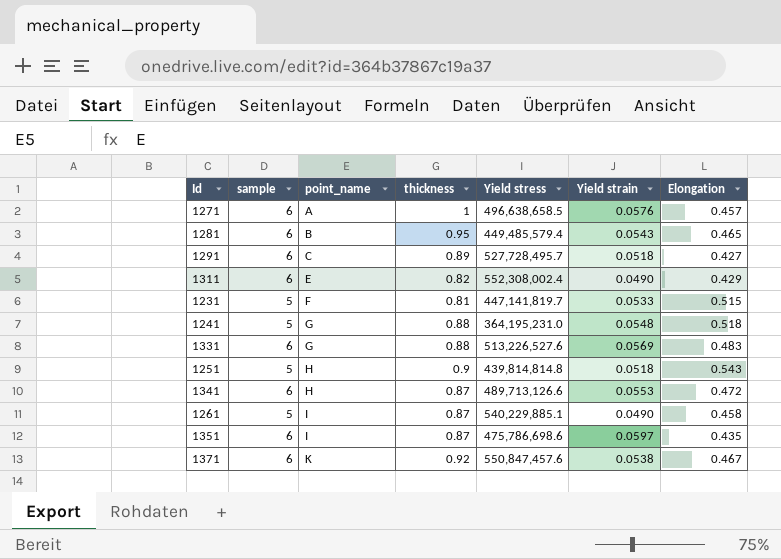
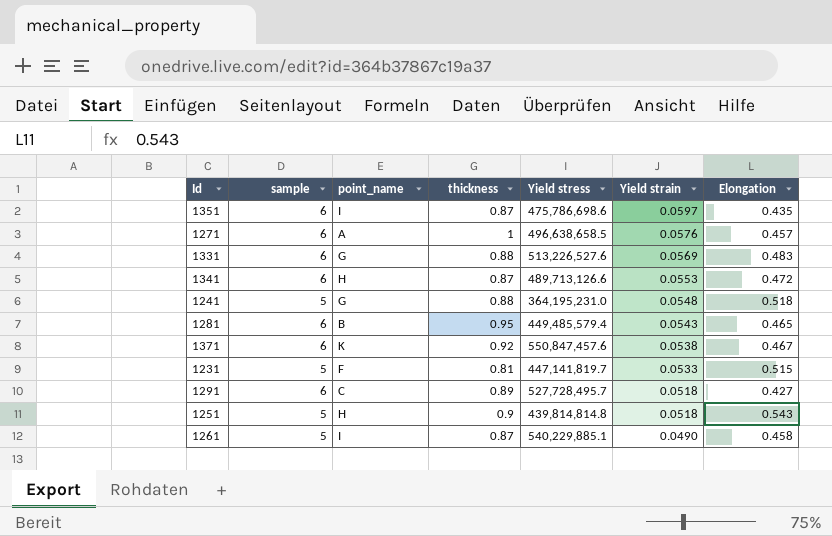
row order: point_name ascending -> Yield strain descending
row 1311: 6 | E | 0.82 | 552,308,002.4 | 0.0490 | 0.429 -> none

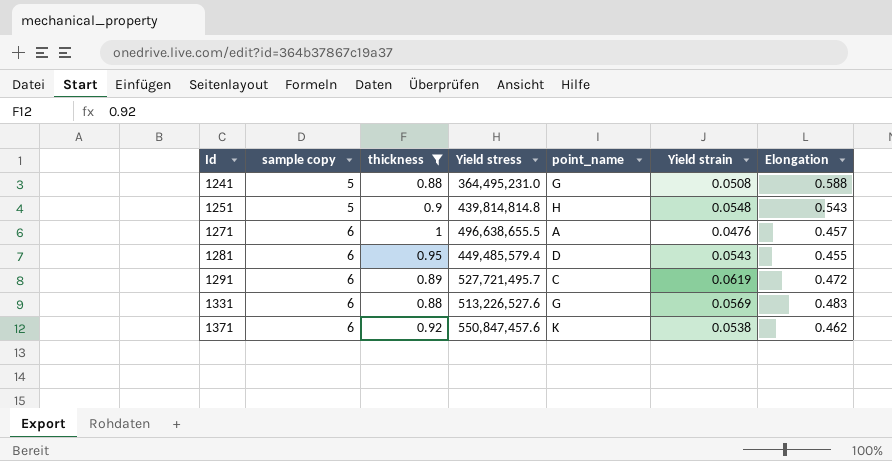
filter: none -> thickness >= 0.88
row order: Yield strain descending -> Id ascending
column name: sample -> sample copy
column point_name | position: 3 -> 5
1241 | Yield stress: 364,195,231.0 -> 364,495,231.0
1241 | Yield strain: 0.0548 -> 0.0508
1241 | Elongation: 0.518 -> 0.588
1251 | Yield strain: 0.0518 -> 0.0548
1271 | Yield stress: 496,638,658.5 -> 496,638,655.5
1271 | Yield strain: 0.0576 -> 0.0476
1281 | point_name: B -> D
1281 | Elongation: 0.465 -> 0.455
1291 | Yield stress: 527,728,495.7 -> 527,721,495.7
1291 | Yield strain: 0.0518 -> 0.0619
1291 | Elongation: 0.427 -> 0.472
1371 | Elongation: 0.467 -> 0.462

